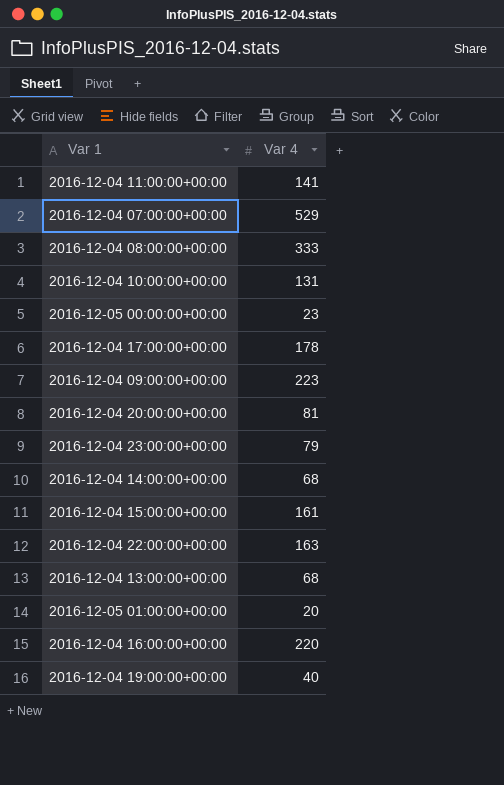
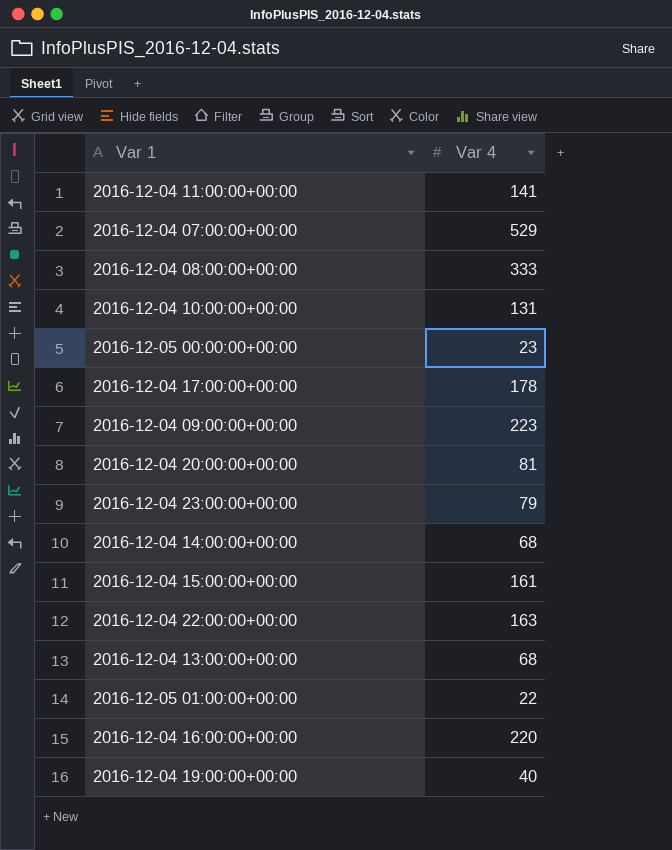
2016-12-05 01:00:00+00:00 | Var 4: 20 -> 22

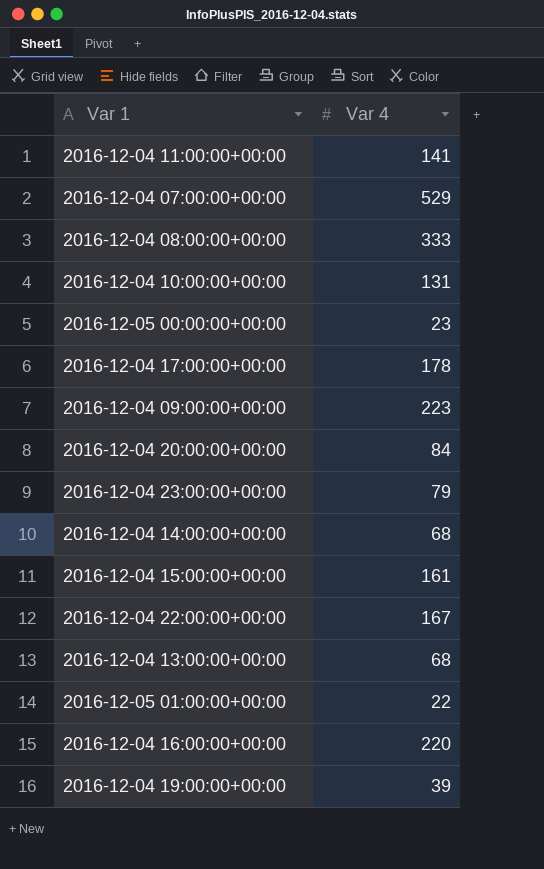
2016-12-04 20:00:00+00:00 | Var 4: 81 -> 84
2016-12-04 22:00:00+00:00 | Var 4: 163 -> 167
2016-12-04 19:00:00+00:00 | Var 4: 40 -> 39

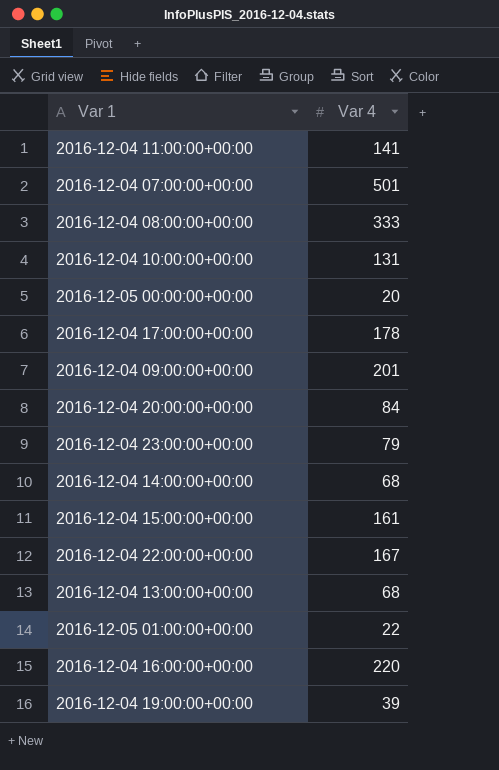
2016-12-04 07:00:00+00:00 | Var 4: 529 -> 501
2016-12-05 00:00:00+00:00 | Var 4: 23 -> 20
2016-12-04 09:00:00+00:00 | Var 4: 223 -> 201

